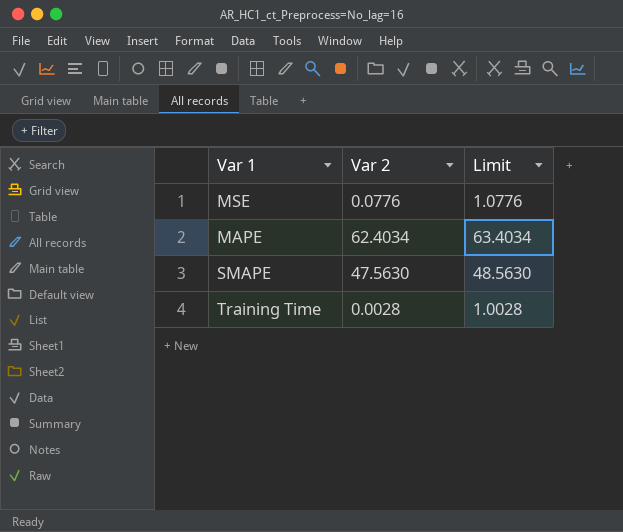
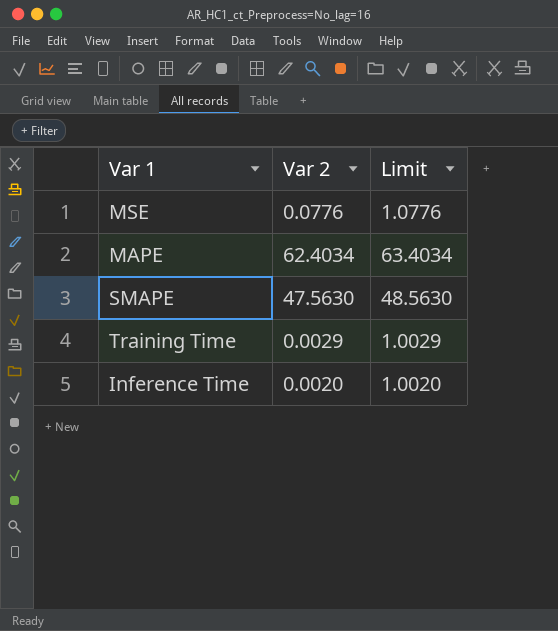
Training Time | Var 2: 0.0028 -> 0.0029
Training Time | Limit: 1.0028 -> 1.0029
row Inference Time: none -> 0.0020 | 1.0020

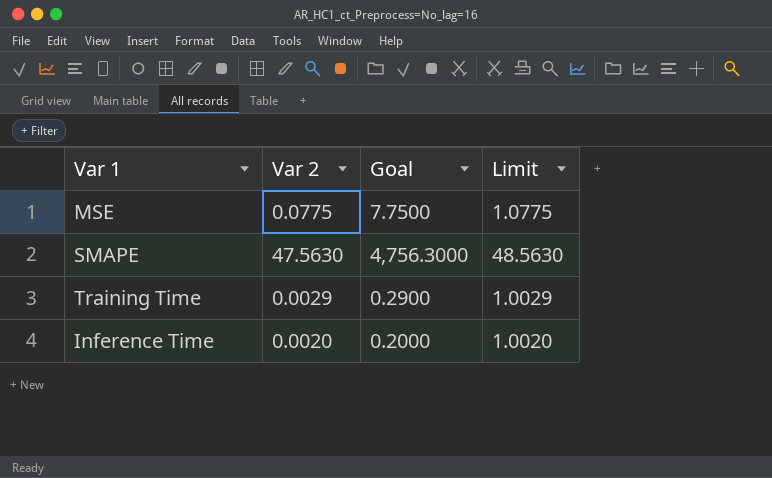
column Goal | formula: none -> [Var 2] * 100
row MAPE: 62.4034 | 63.4034 -> none
MSE | Var 2: 0.0776 -> 0.0775
MSE | Limit: 1.0776 -> 1.0775

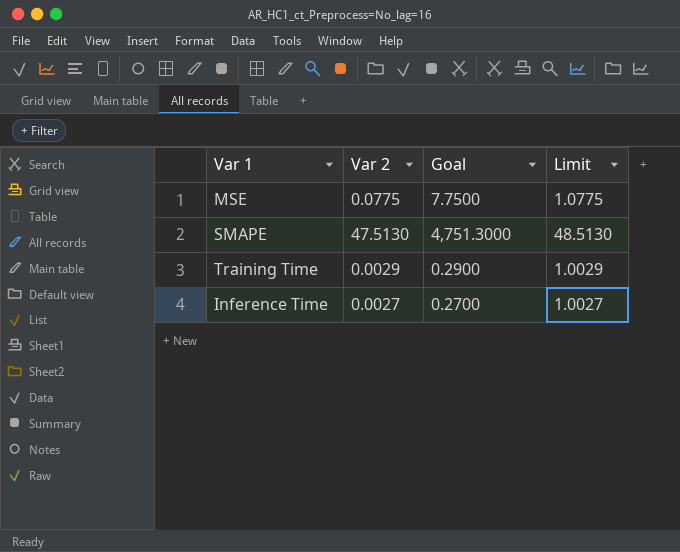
SMAPE | Var 2: 47.5630 -> 47.5130
SMAPE | Goal: 4,756.3000 -> 4,751.3000
SMAPE | Limit: 48.5630 -> 48.5130
Inference Time | Var 2: 0.0020 -> 0.0027
Inference Time | Goal: 0.2000 -> 0.2700
Inference Time | Limit: 1.0020 -> 1.0027

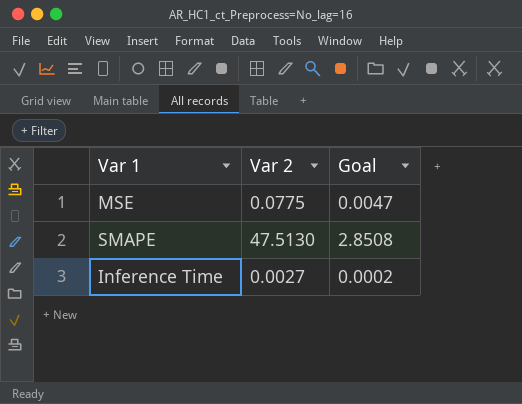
column Limit | formula: [Var 2] + 1 -> none
column Goal | formula: [Var 2] * 100 -> [Var 2] * 0.06
row Training Time: 0.0029 | 0.2900 | 1.0029 -> none

